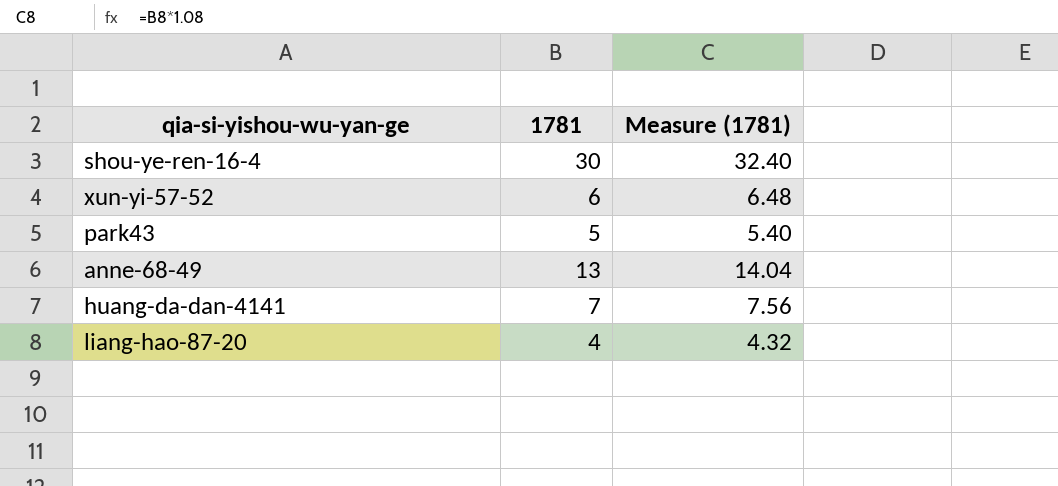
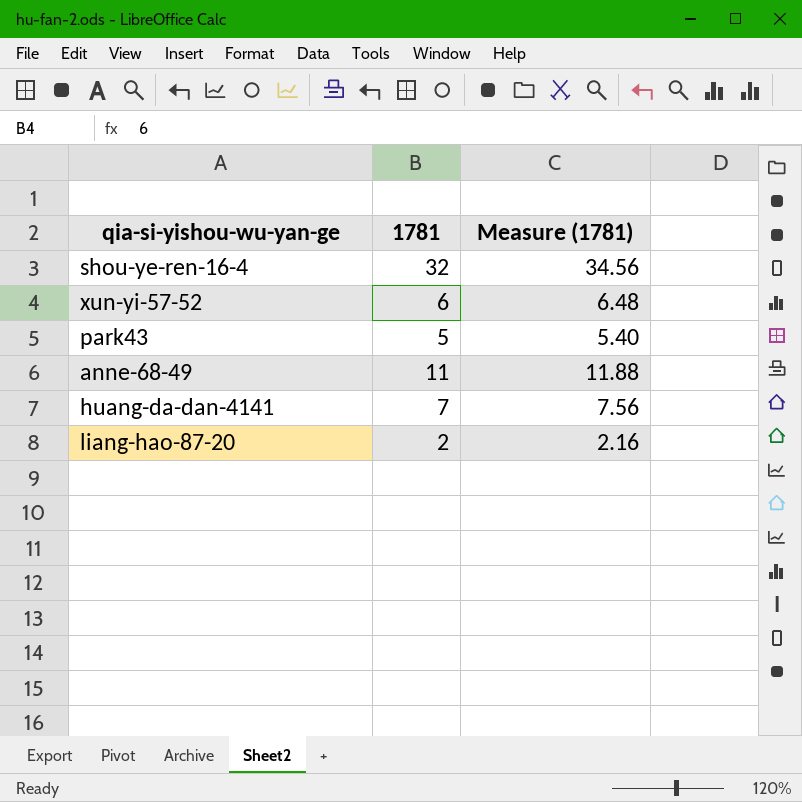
shou-ye-ren-16-4 | 1781: 30 -> 32
shou-ye-ren-16-4 | Measure (1781): 32.40 -> 34.56
anne-68-49 | 1781: 13 -> 11
anne-68-49 | Measure (1781): 14.04 -> 11.88
liang-hao-87-20 | 1781: 4 -> 2
liang-hao-87-20 | Measure (1781): 4.32 -> 2.16

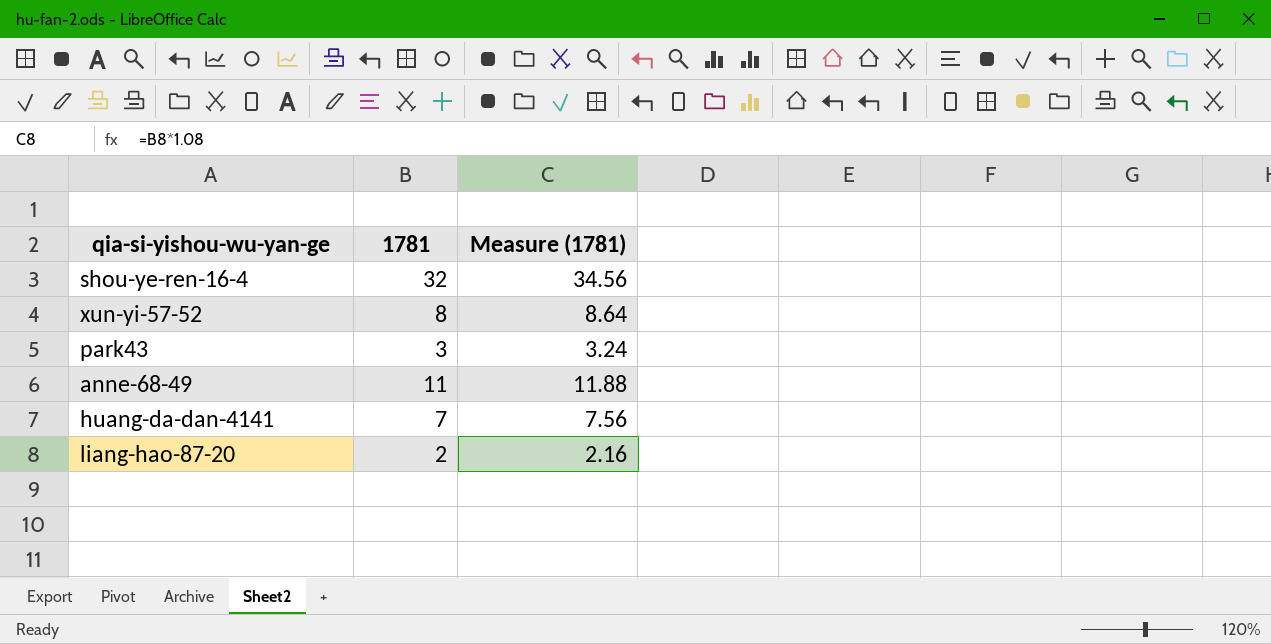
xun-yi-57-52 | 1781: 6 -> 8
xun-yi-57-52 | Measure (1781): 6.48 -> 8.64
park43 | 1781: 5 -> 3
park43 | Measure (1781): 5.40 -> 3.24

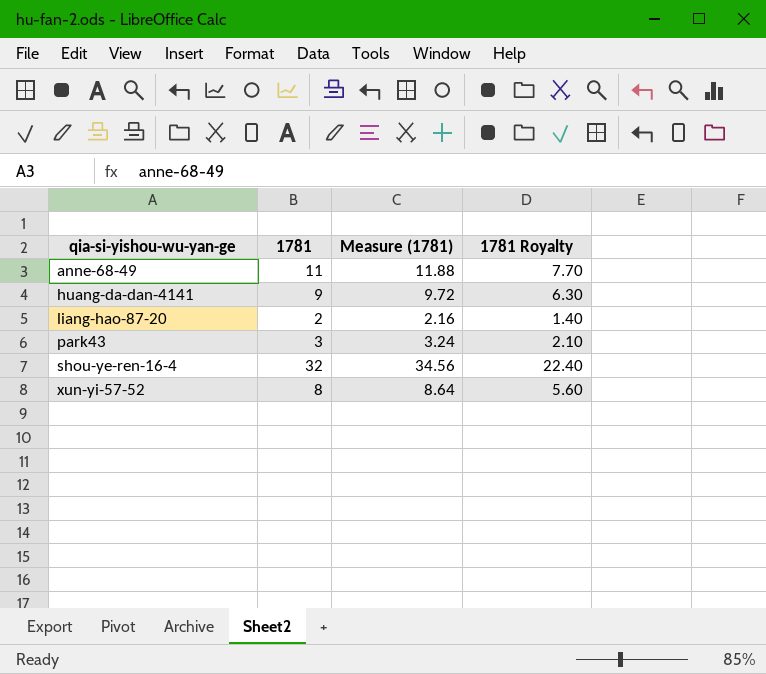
row order: none -> qia-si-yishou-wu-yan-ge ascending
column 1781 Royalty | formula: none -> [1781] * 0.7
huang-da-dan-4141 | 1781: 7 -> 9
huang-da-dan-4141 | Measure (1781): 7.56 -> 9.72

